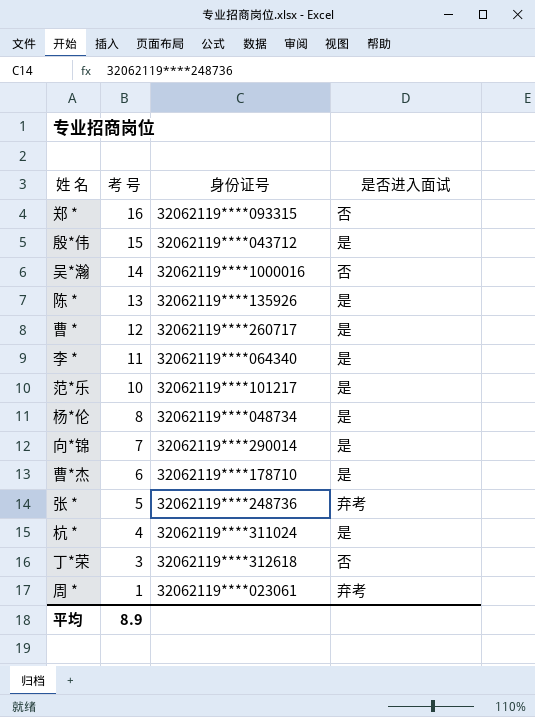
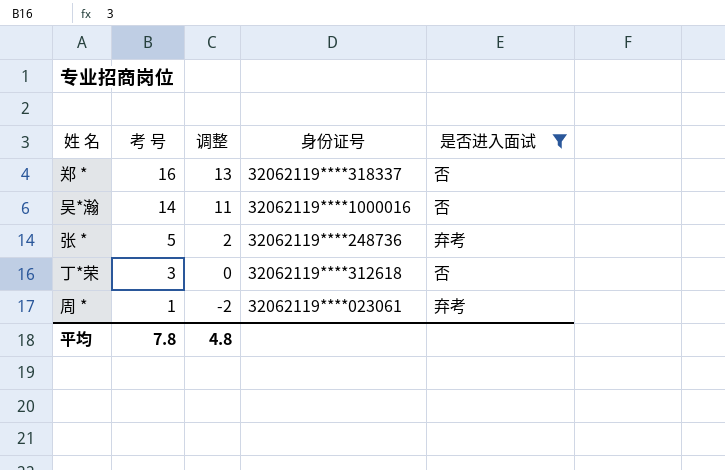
filter: none -> 是否进入面试 != 是
column 调整 | formula: none -> [考 号] - 3
郑 * | 身份证号: 32062119****093315 -> 32062119****318337
平均 | 考 号: 8.9 -> 7.8

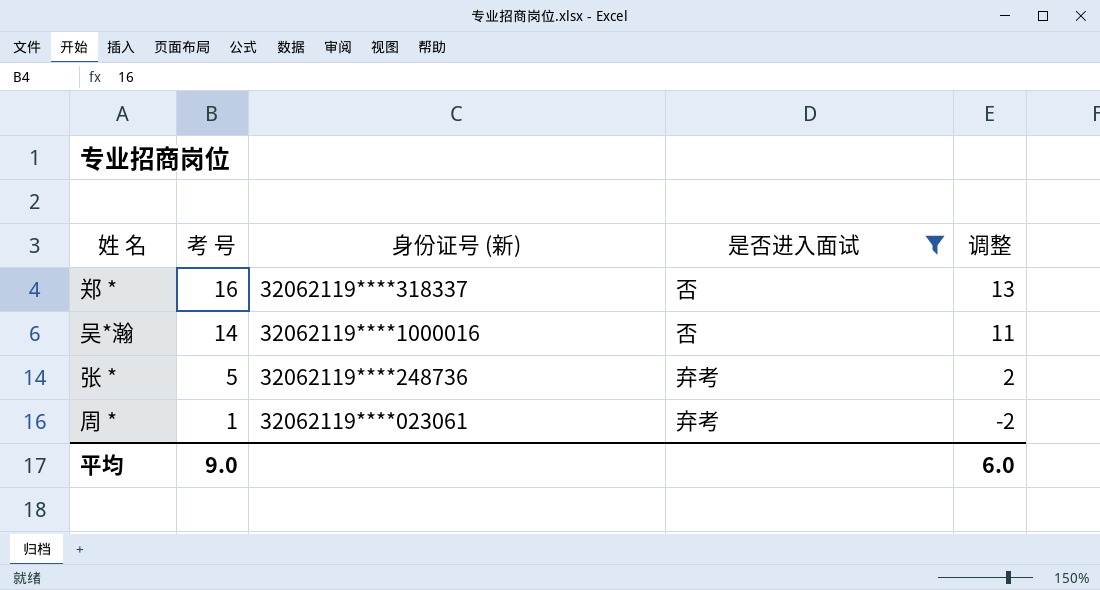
column name: 身份证号 -> 身份证号 (新)
column 调整 | position: 3 -> 5
row 丁*荣: 3 | 0 | 32062119****312618 | 否 -> none
平均 | 考 号: 7.8 -> 9.0
平均 | 调整: 4.8 -> 6.0

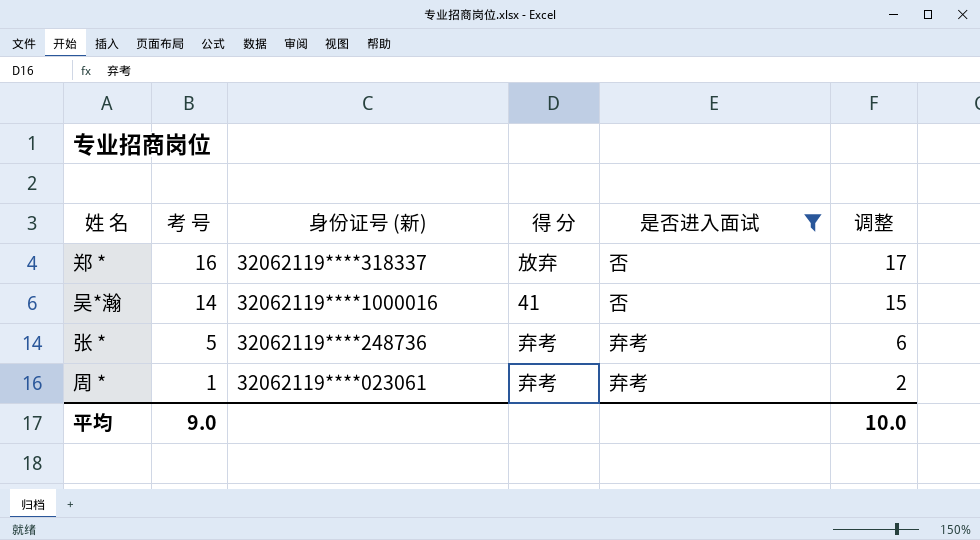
column 得 分 | position: none -> 4
column 调整 | formula: [考 号] - 3 -> [考 号] + 1
平均 | 调整: 6.0 -> 10.0

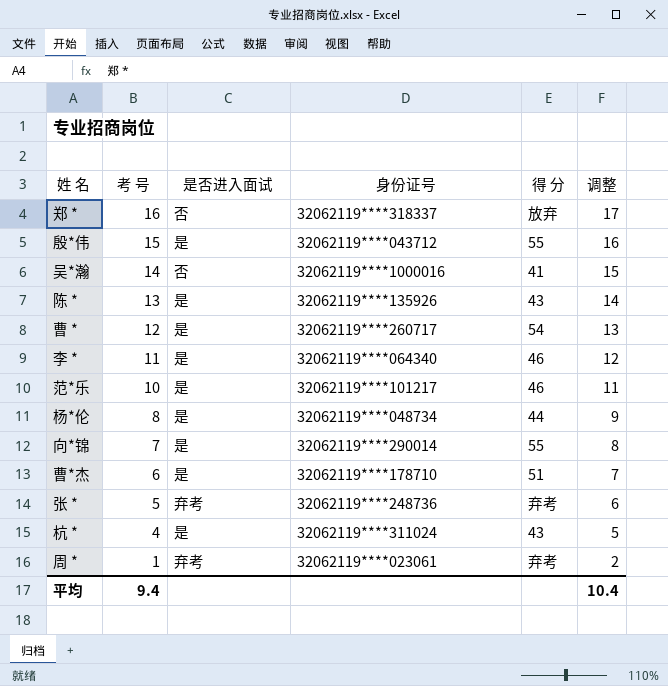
filter: 是否进入面试 != 是 -> none
column 是否进入面试 | position: 5 -> 3
column name: 身份证号 (新) -> 身份证号
平均 | 考 号: 9.0 -> 9.4
平均 | 调整: 10.0 -> 10.4

